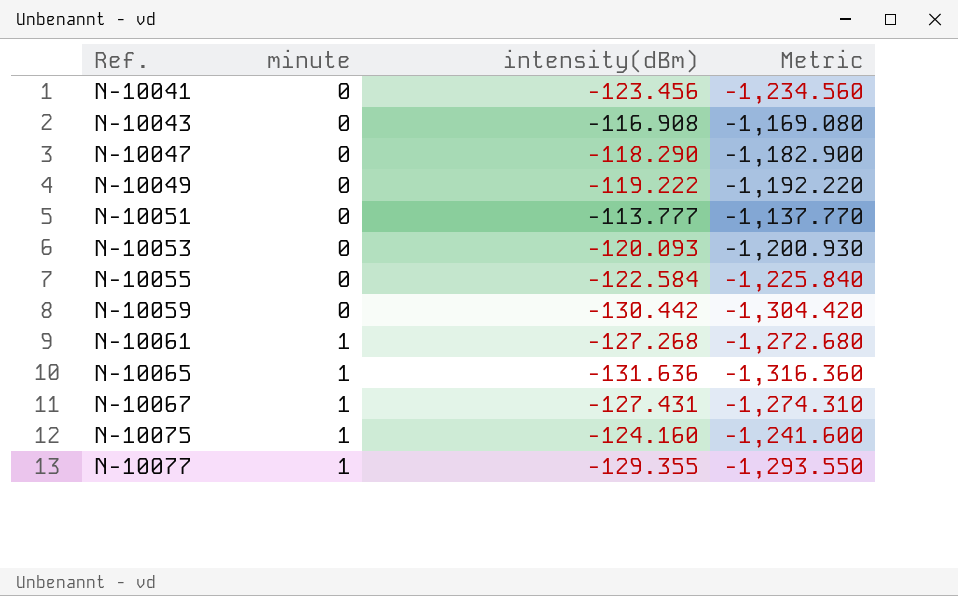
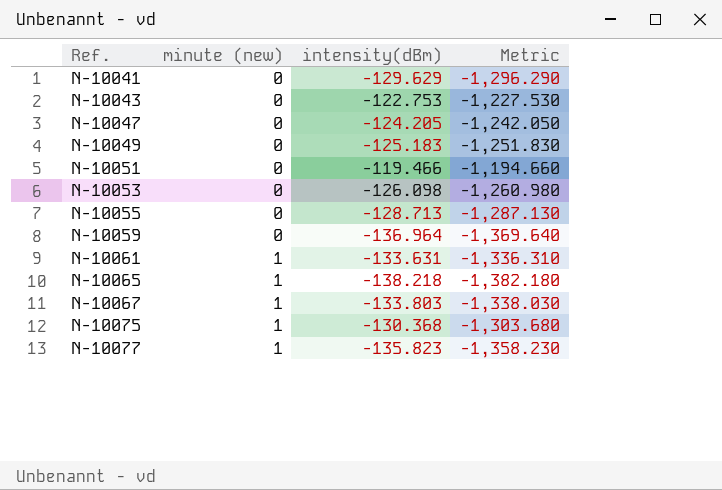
column name: minute -> minute (new)
N-10041 | intensity(dBm): -123.456 -> -129.629
N-10041 | Metric: -1,234.560 -> -1,296.290
N-10043 | intensity(dBm): -116.908 -> -122.753
N-10043 | Metric: -1,169.080 -> -1,227.530
N-10047 | intensity(dBm): -118.290 -> -124.205
N-10047 | Metric: -1,182.900 -> -1,242.050
N-10049 | intensity(dBm): -119.222 -> -125.183
N-10049 | Metric: -1,192.220 -> -1,251.830
N-10051 | intensity(dBm): -113.777 -> -119.466
N-10051 | Metric: -1,137.770 -> -1,194.660
N-10053 | intensity(dBm): -120.093 -> -126.098
N-10053 | Metric: -1,200.930 -> -1,260.980
N-10055 | intensity(dBm): -122.584 -> -128.713
N-10055 | Metric: -1,225.840 -> -1,287.130
N-10059 | intensity(dBm): -130.442 -> -136.964
N-10059 | Metric: -1,304.420 -> -1,369.640
N-10061 | intensity(dBm): -127.268 -> -133.631
N-10061 | Metric: -1,272.680 -> -1,336.310
N-10065 | intensity(dBm): -131.636 -> -138.218
N-10065 | Metric: -1,316.360 -> -1,382.180
N-10067 | intensity(dBm): -127.431 -> -133.803
N-10067 | Metric: -1,274.310 -> -1,338.030
N-10075 | intensity(dBm): -124.160 -> -130.368
N-10075 | Metric: -1,241.600 -> -1,303.680
N-10077 | intensity(dBm): -129.355 -> -135.823
N-10077 | Metric: -1,293.550 -> -1,358.230

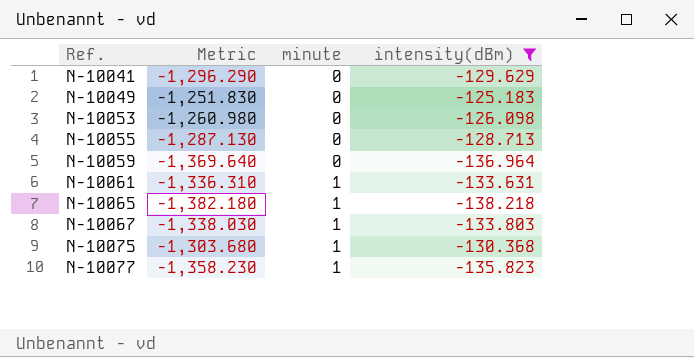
filter: none -> intensity(dBm) <= -125.183
column Metric | position: 4 -> 2
column name: minute (new) -> minute

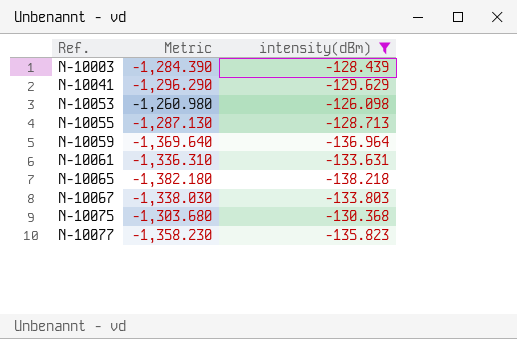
column minute | position: 3 -> none
row N-10049: -1,251.830 | 0 | -125.183 -> none
row N-10003: none -> -1,284.390 | -128.439

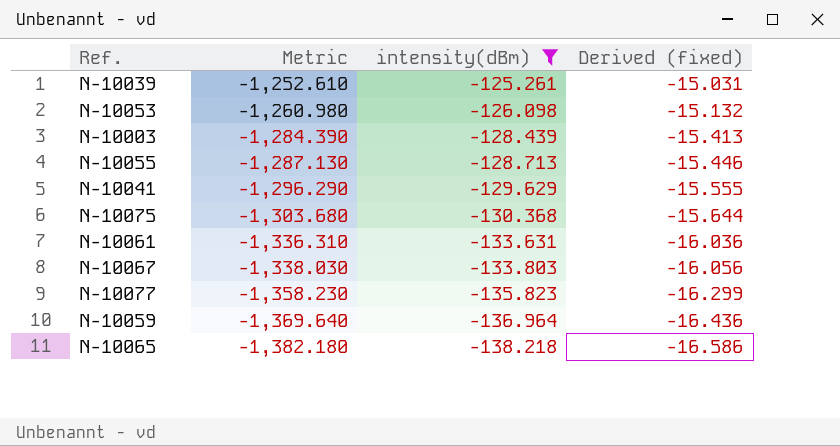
row order: Ref. ascending -> Metric descending
column Derived (fixed) | formula: none -> [intensity(dBm)] * 0.12
row N-10039: none -> -1,252.610 | -125.261 | -15.031

